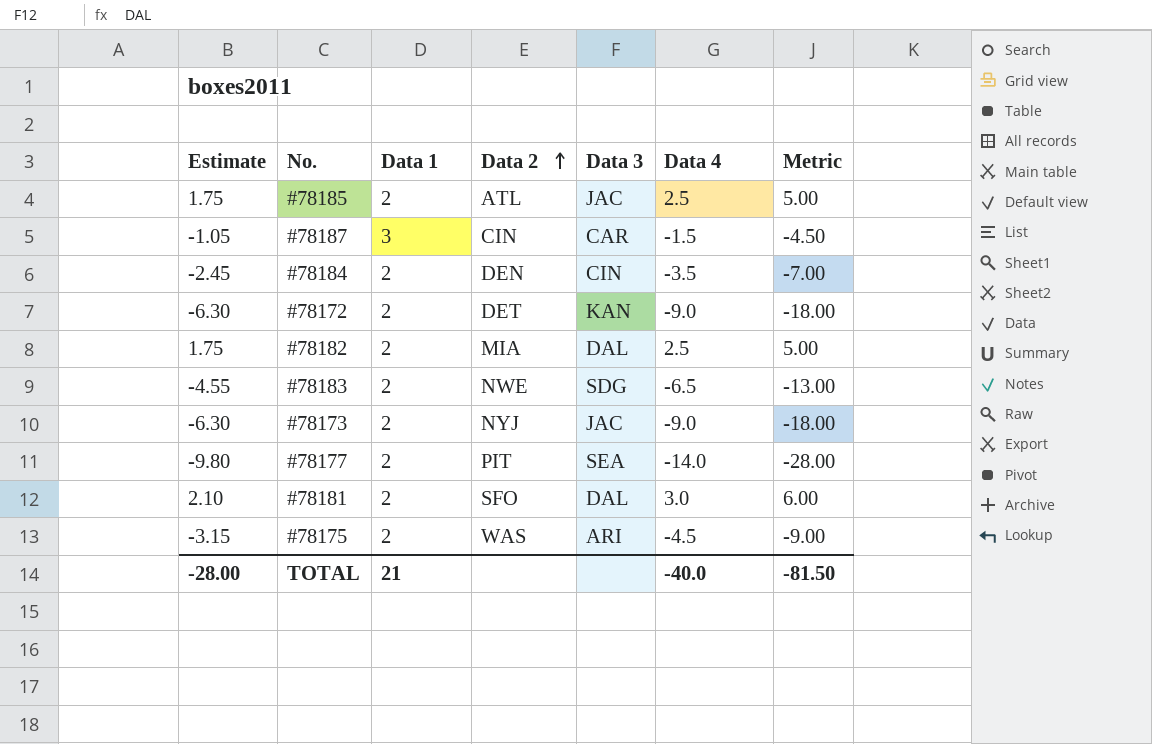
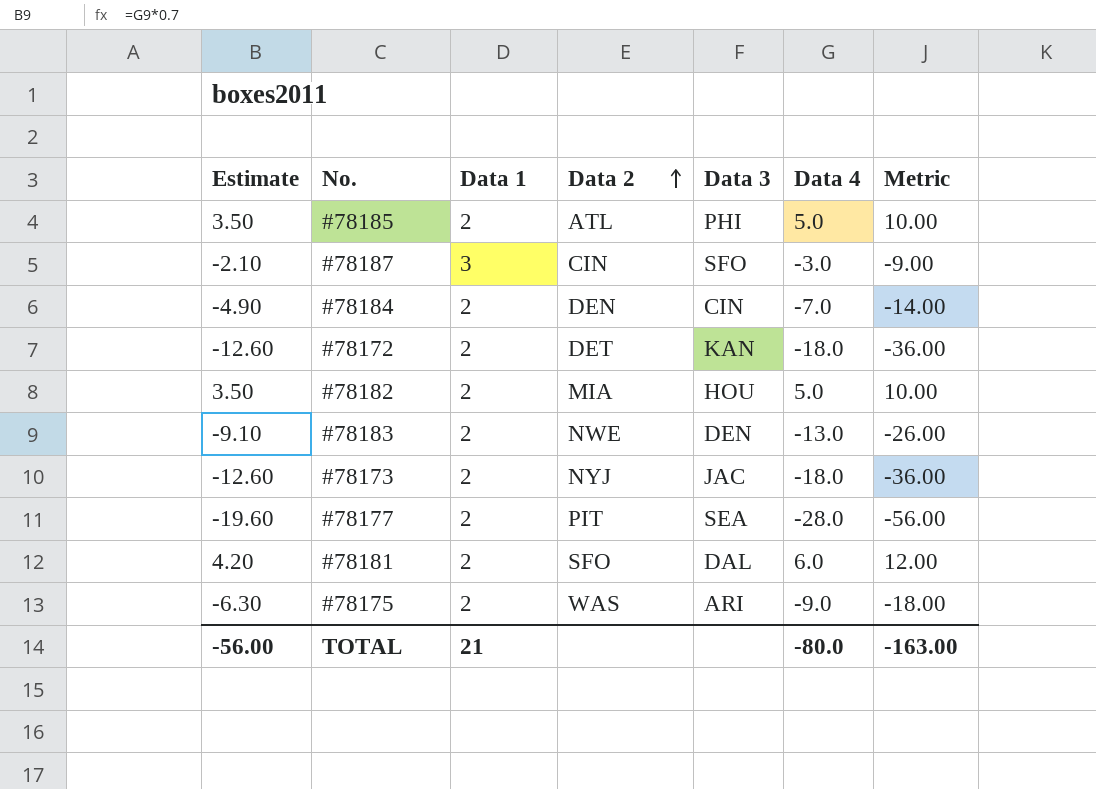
#78185 | Estimate: 1.75 -> 3.50
#78185 | Data 3: JAC -> PHI
#78185 | Data 4: 2.5 -> 5.0
#78185 | Metric: 5.00 -> 10.00
#78187 | Estimate: -1.05 -> -2.10
#78187 | Data 3: CAR -> SFO
#78187 | Data 4: -1.5 -> -3.0
#78187 | Metric: -4.50 -> -9.00
#78184 | Estimate: -2.45 -> -4.90
#78184 | Data 4: -3.5 -> -7.0
#78184 | Metric: -7.00 -> -14.00
#78172 | Estimate: -6.30 -> -12.60
#78172 | Data 4: -9.0 -> -18.0
#78172 | Metric: -18.00 -> -36.00
#78182 | Estimate: 1.75 -> 3.50
#78182 | Data 3: DAL -> HOU
#78182 | Data 4: 2.5 -> 5.0
#78182 | Metric: 5.00 -> 10.00
#78183 | Estimate: -4.55 -> -9.10
#78183 | Data 3: SDG -> DEN
#78183 | Data 4: -6.5 -> -13.0
#78183 | Metric: -13.00 -> -26.00
#78173 | Estimate: -6.30 -> -12.60
#78173 | Data 4: -9.0 -> -18.0
#78173 | Metric: -18.00 -> -36.00
#78177 | Estimate: -9.80 -> -19.60
#78177 | Data 4: -14.0 -> -28.0
#78177 | Metric: -28.00 -> -56.00
#78181 | Estimate: 2.10 -> 4.20
#78181 | Data 4: 3.0 -> 6.0
#78181 | Metric: 6.00 -> 12.00
#78175 | Estimate: -3.15 -> -6.30
#78175 | Data 4: -4.5 -> -9.0
#78175 | Metric: -9.00 -> -18.00
TOTAL | Estimate: -28.00 -> -56.00
TOTAL | Data 4: -40.0 -> -80.0
TOTAL | Metric: -81.50 -> -163.00

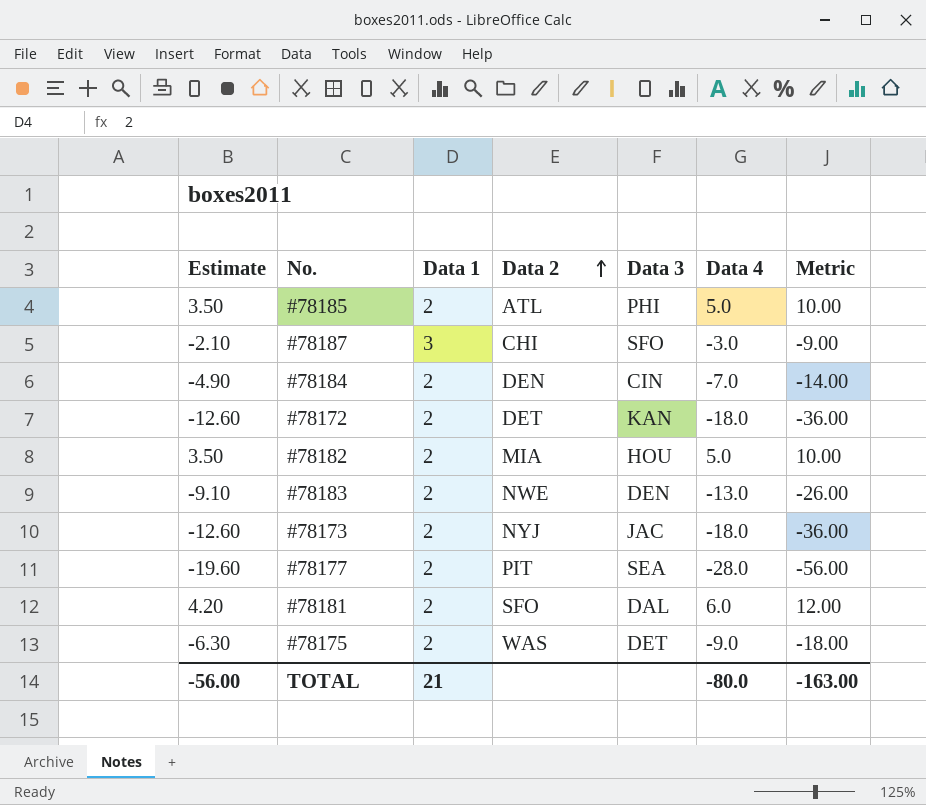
#78187 | Data 2: CIN -> CHI
#78175 | Data 3: ARI -> DET

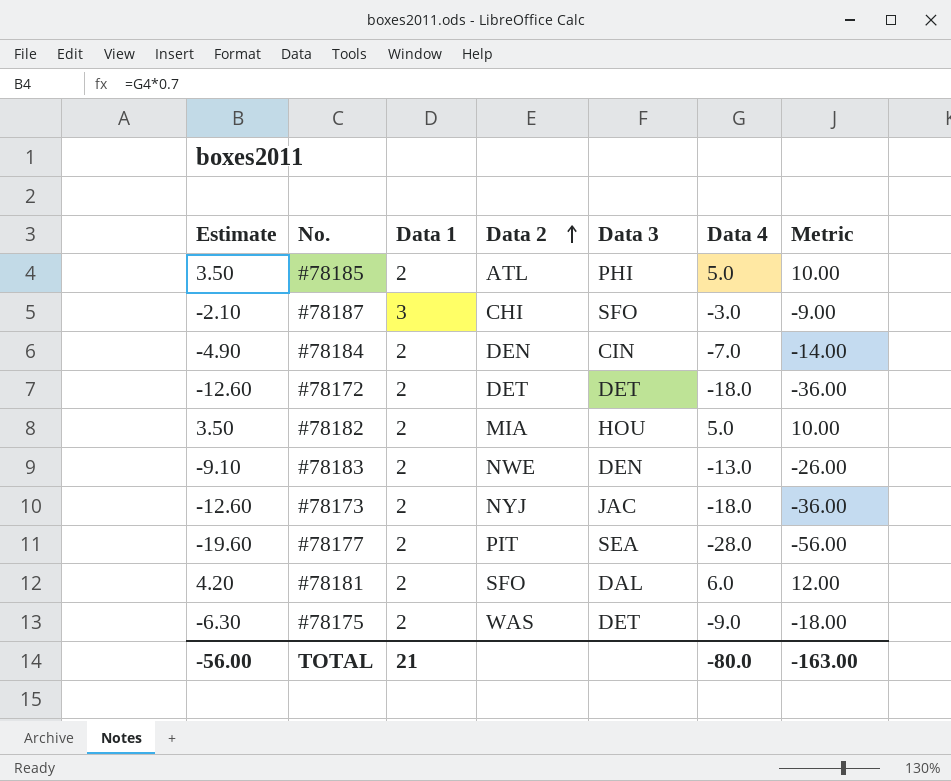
#78172 | Data 3: KAN -> DET

